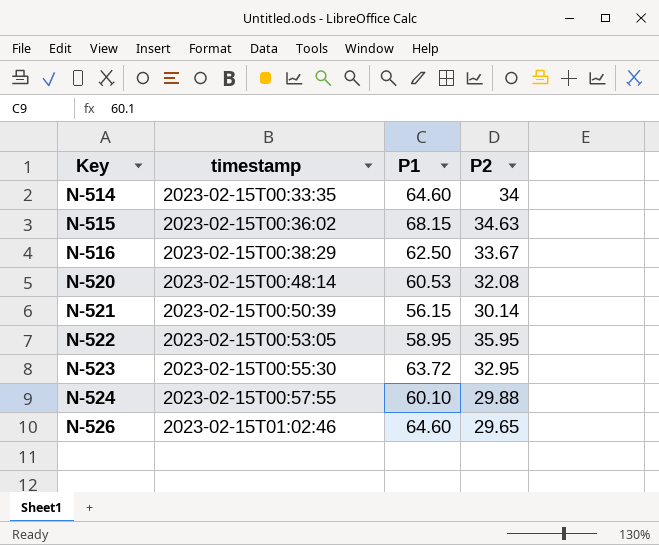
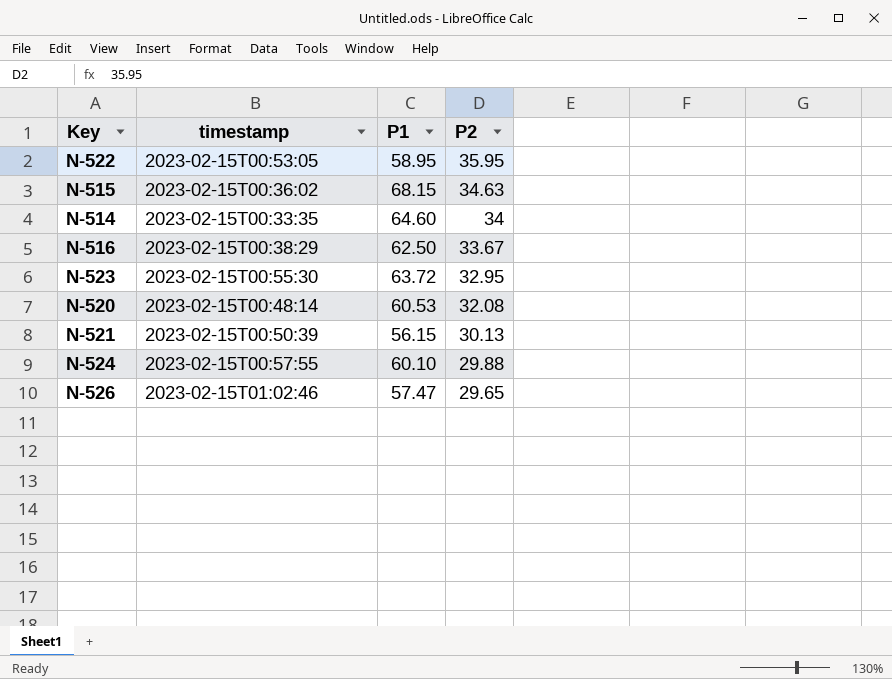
row order: Key ascending -> P2 descending
N-521 | P2: 30.14 -> 30.13
N-526 | P1: 64.60 -> 57.47

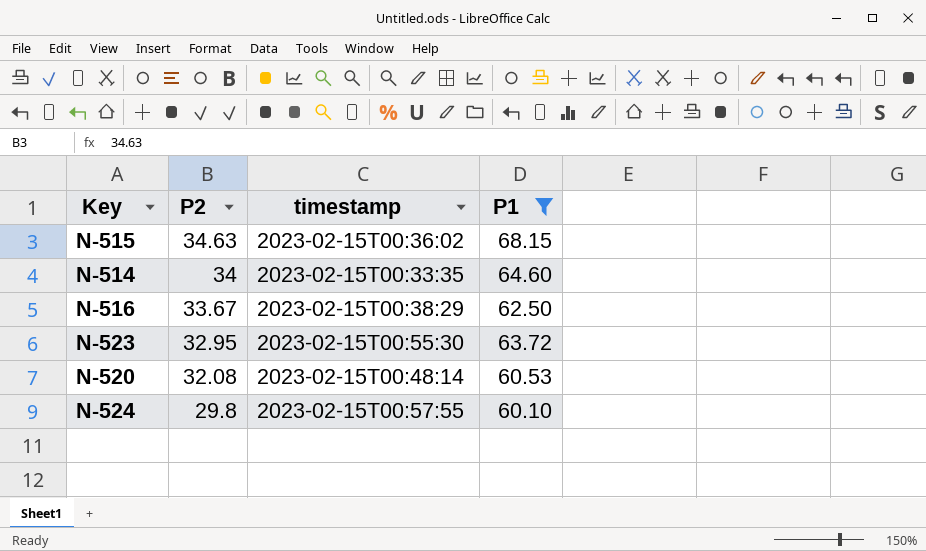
filter: none -> P1 >= 60.10
column P2 | position: 4 -> 2
N-524 | P2: 29.88 -> 29.8

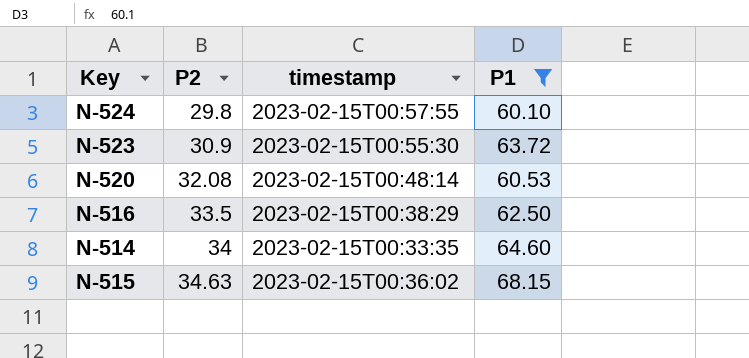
row order: P2 descending -> P2 ascending
N-523 | P2: 32.95 -> 30.9
N-516 | P2: 33.67 -> 33.5

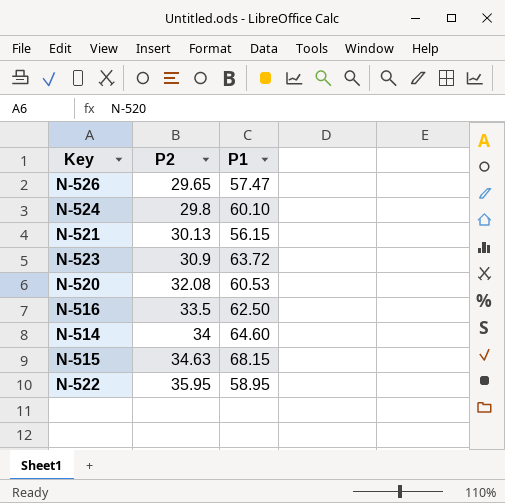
filter: P1 >= 60.10 -> none
column timestamp | position: 3 -> none

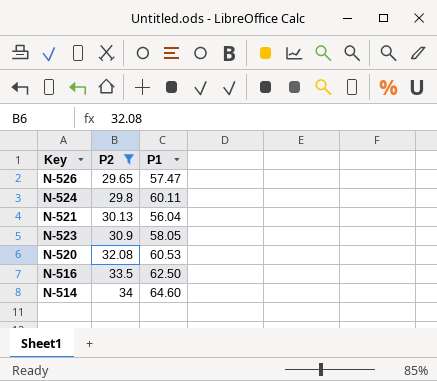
filter: none -> P2 <= 34
N-524 | P1: 60.10 -> 60.11
N-521 | P1: 56.15 -> 56.04
N-523 | P1: 63.72 -> 58.05

